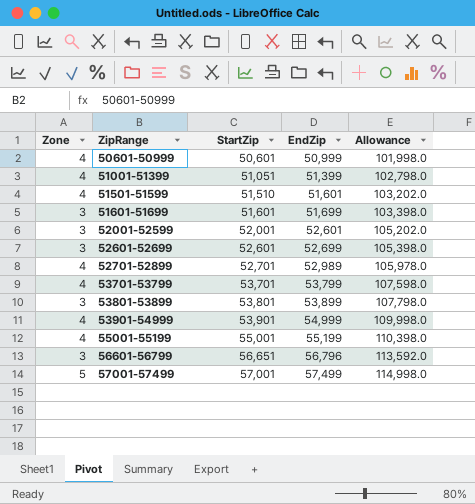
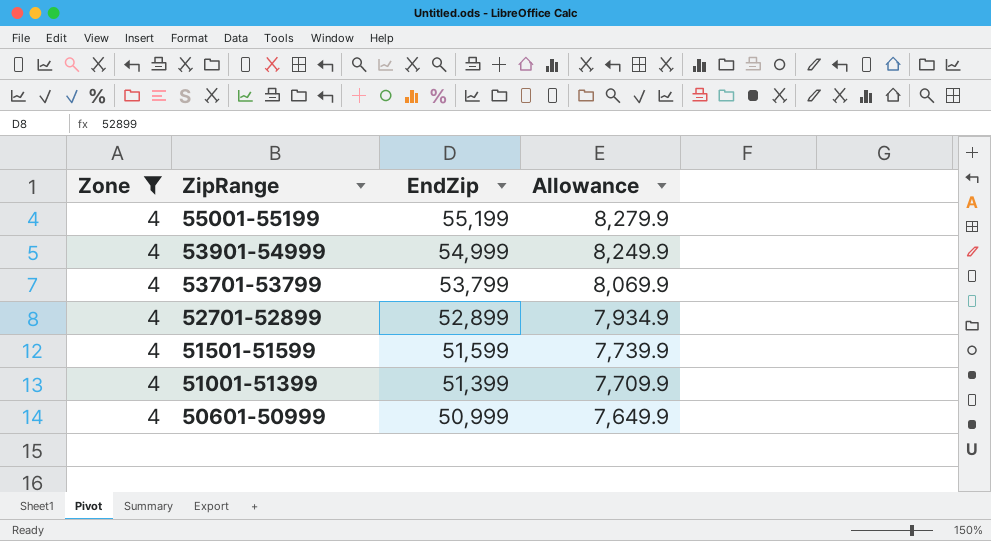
filter: none -> Zone = 4
row order: ZipRange ascending -> ZipRange descending
column StartZip | position: 3 -> none
column Allowance | formula: [EndZip] * 2 -> [EndZip] * 0.15
52701-52899 | EndZip: 52,989 -> 52,899
51501-51599 | EndZip: 51,601 -> 51,599

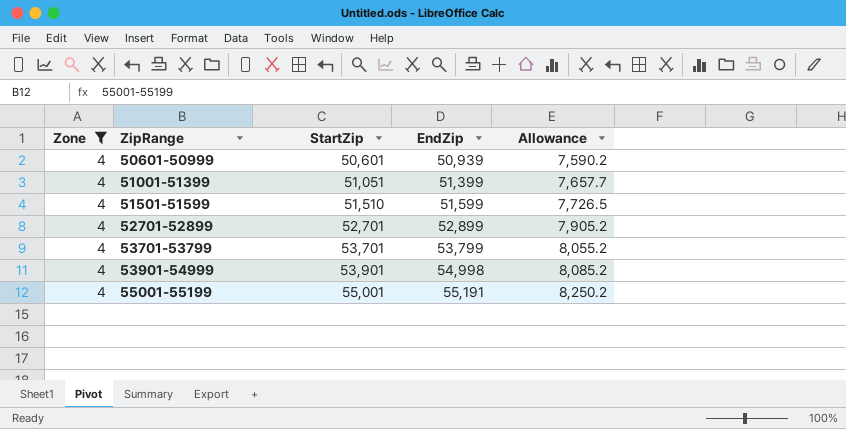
row order: ZipRange descending -> ZipRange ascending
column StartZip | position: none -> 3
column Allowance | formula: [EndZip] * 0.15 -> [StartZip] * 0.15
50601-50999 | EndZip: 50,999 -> 50,939
53901-54999 | EndZip: 54,999 -> 54,998
55001-55199 | EndZip: 55,199 -> 55,191

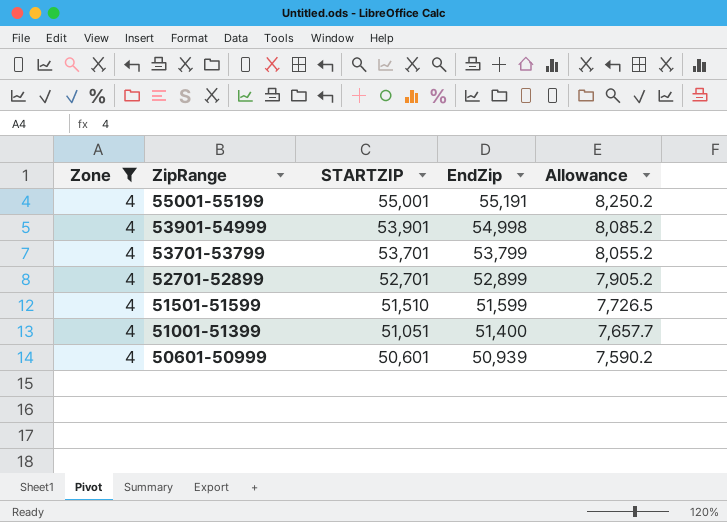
row order: ZipRange ascending -> ZipRange descending
column name: StartZip -> STARTZIP
51001-51399 | EndZip: 51,399 -> 51,400

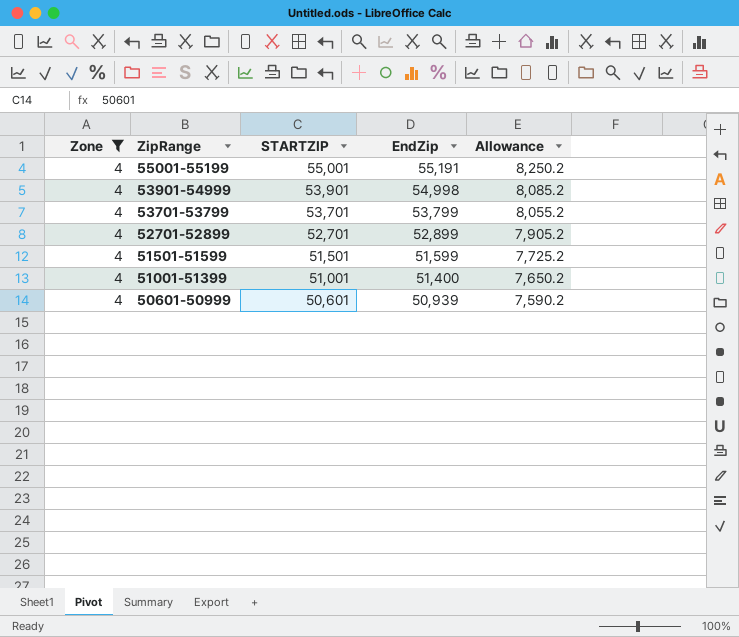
51501-51599 | STARTZIP: 51,510 -> 51,501
51501-51599 | Allowance: 7,726.5 -> 7,725.2
51001-51399 | STARTZIP: 51,051 -> 51,001
51001-51399 | Allowance: 7,657.7 -> 7,650.2

